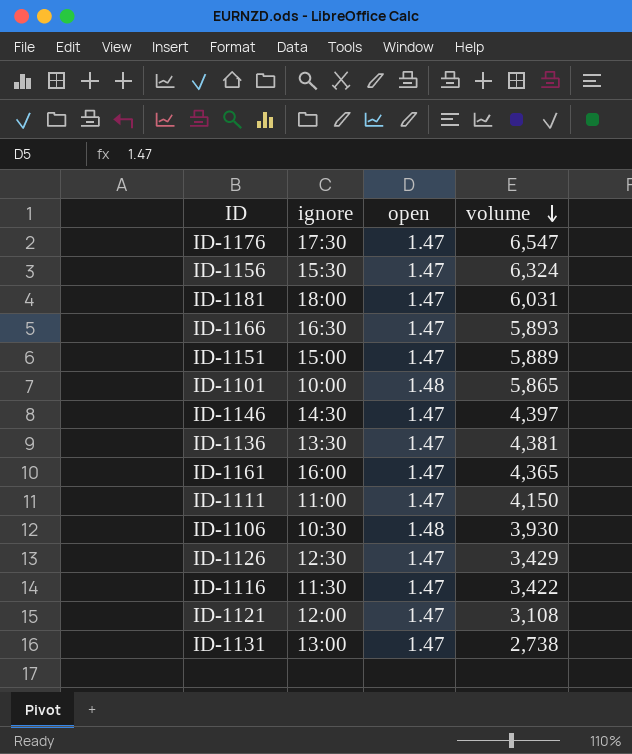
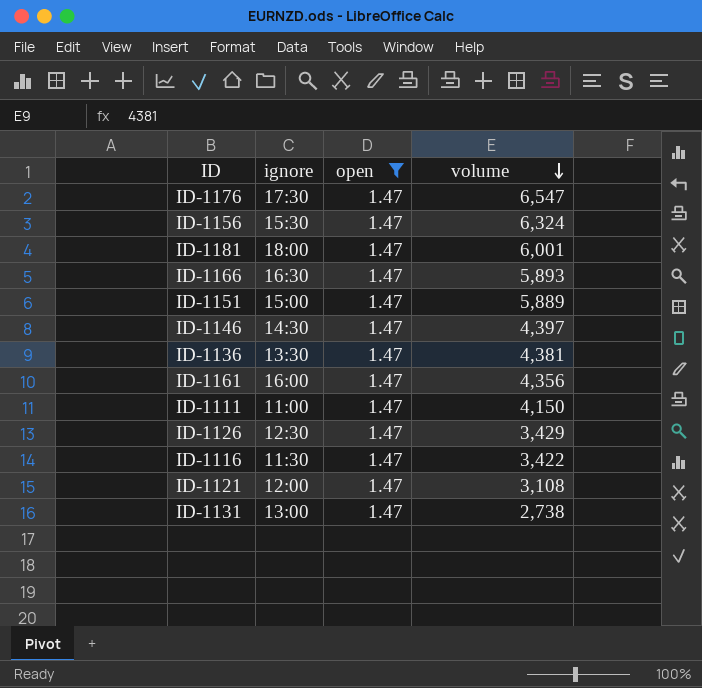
filter: none -> open = 1.47
ID-1181 | volume: 6,031 -> 6,001
ID-1161 | volume: 4,365 -> 4,356

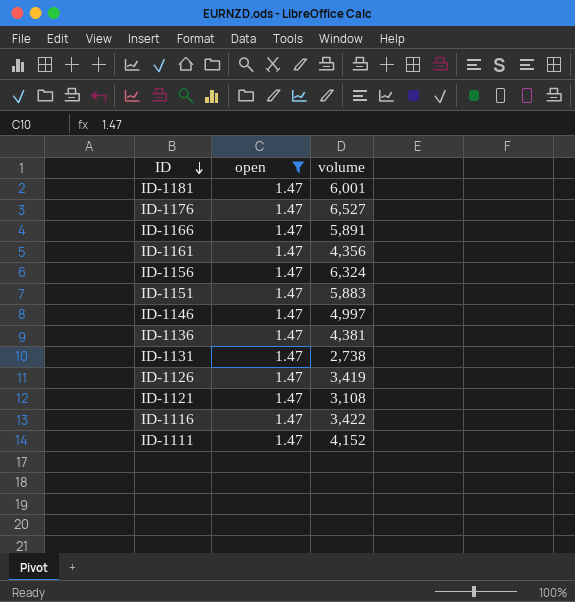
row order: volume descending -> ID descending
column ignore | position: 2 -> none
ID-1176 | volume: 6,547 -> 6,527
ID-1166 | volume: 5,893 -> 5,891
ID-1151 | volume: 5,889 -> 5,883
ID-1146 | volume: 4,397 -> 4,997
ID-1126 | volume: 3,429 -> 3,419
ID-1111 | volume: 4,150 -> 4,152

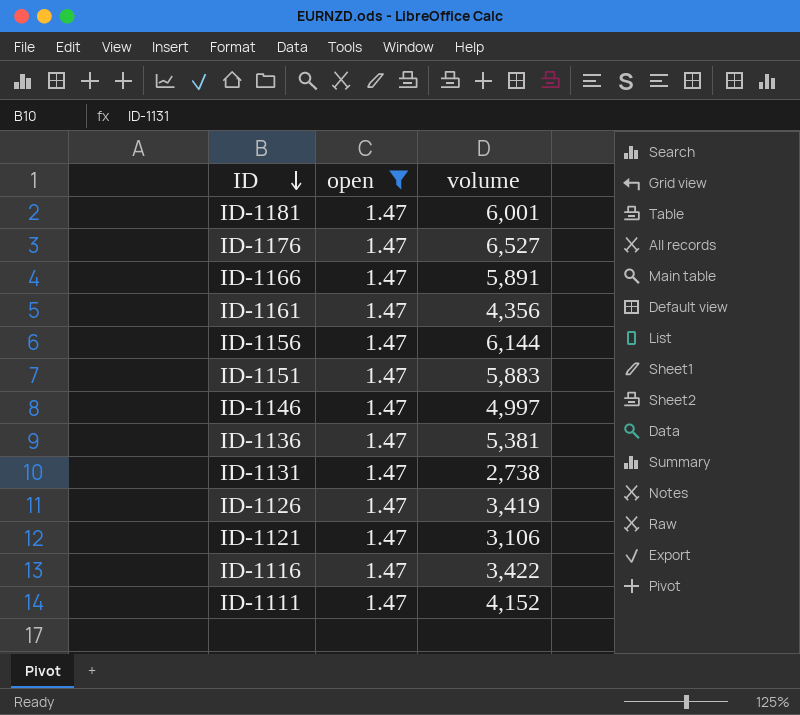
ID-1156 | volume: 6,324 -> 6,144
ID-1136 | volume: 4,381 -> 5,381
ID-1121 | volume: 3,108 -> 3,106

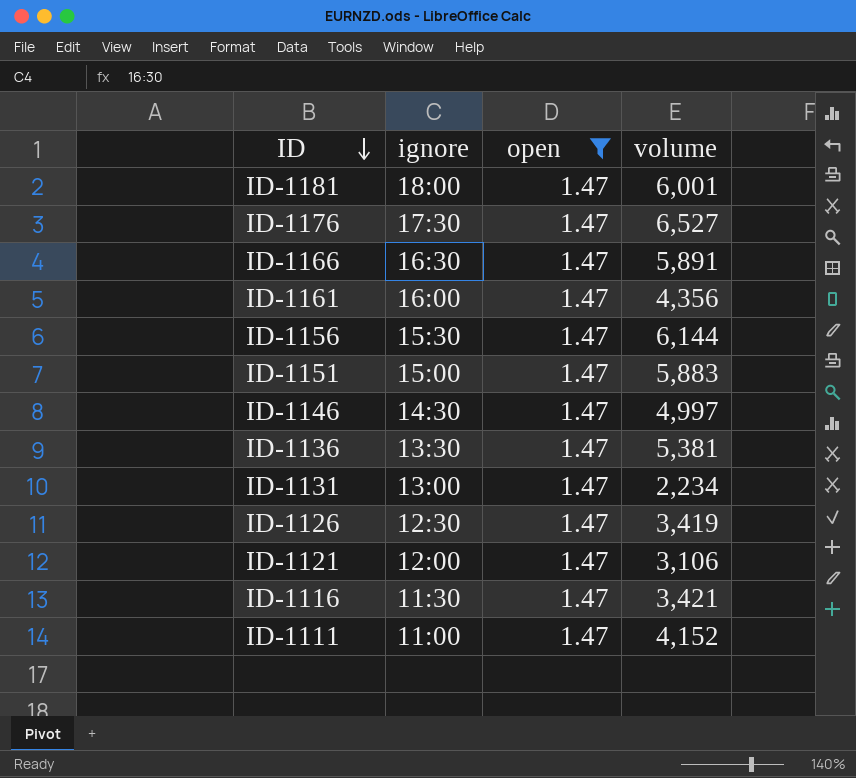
column ignore | position: none -> 2
ID-1131 | volume: 2,738 -> 2,234
ID-1116 | volume: 3,422 -> 3,421

